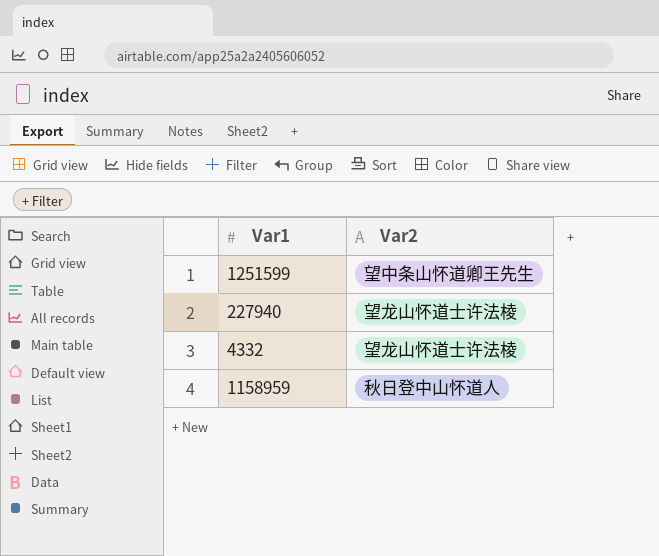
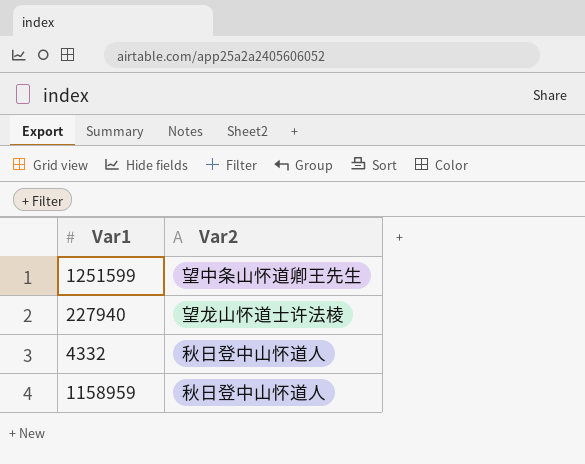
4332 | Var2: 望龙山怀道士许法棱 -> 秋日登中山怀道人

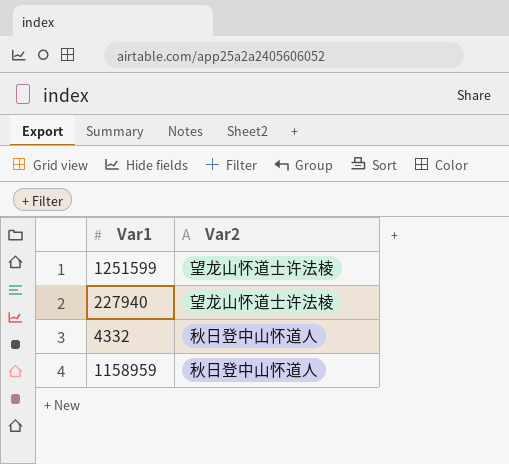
1251599 | Var2: 望中条山怀道卿王先生 -> 望龙山怀道士许法棱

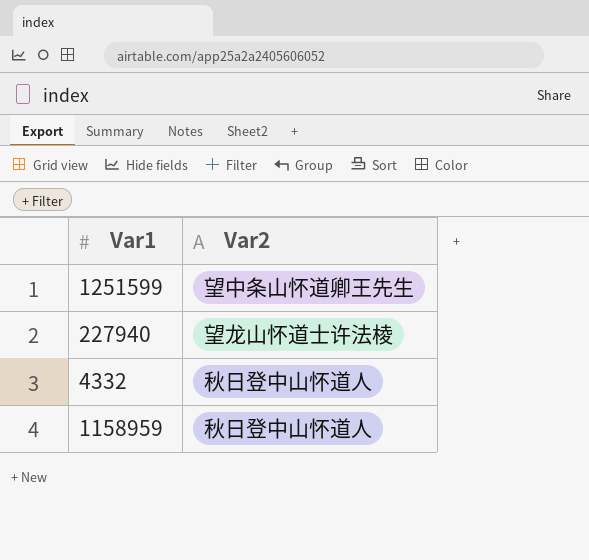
1251599 | Var2: 望龙山怀道士许法棱 -> 望中条山怀道卿王先生

